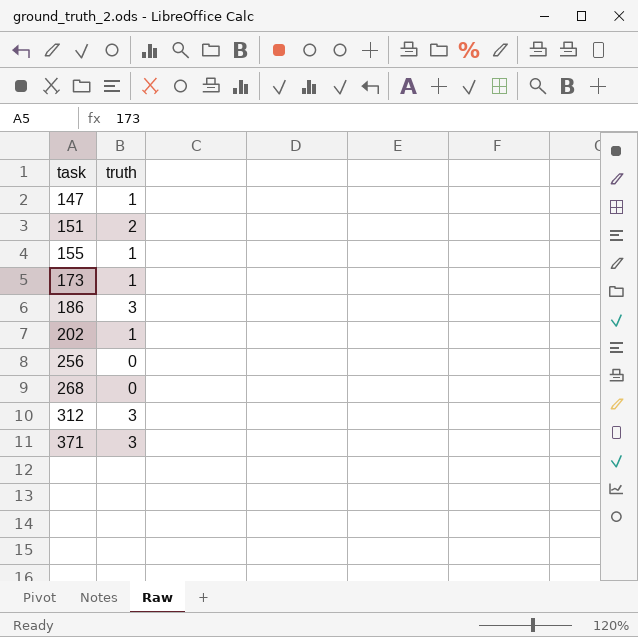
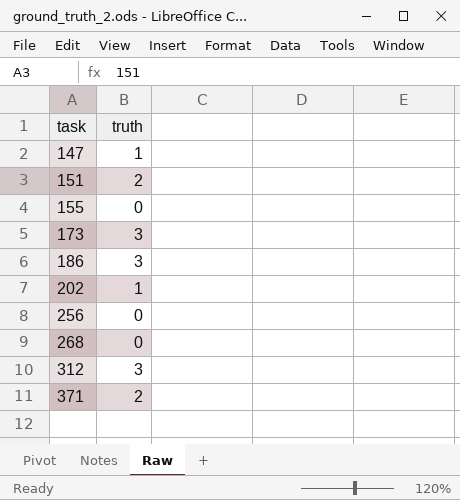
155 | truth: 1 -> 0
173 | truth: 1 -> 3
371 | truth: 3 -> 2

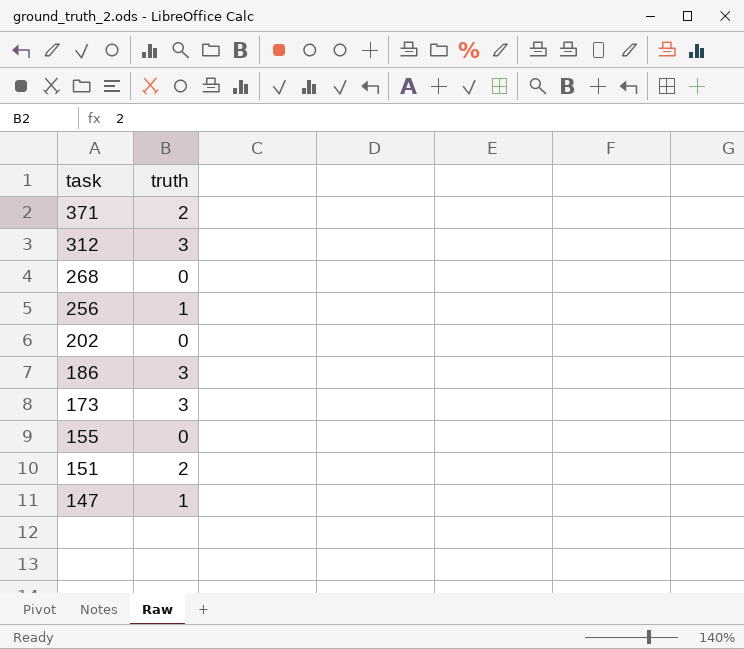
row order: task ascending -> task descending
256 | truth: 0 -> 1
202 | truth: 1 -> 0

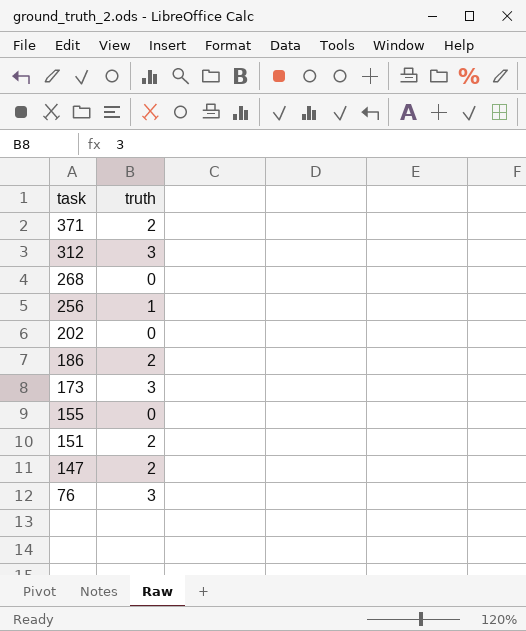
186 | truth: 3 -> 2
147 | truth: 1 -> 2
row 76: none -> 3

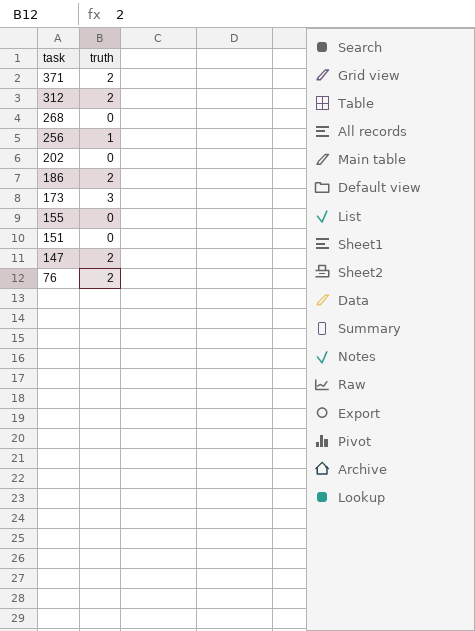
312 | truth: 3 -> 2
151 | truth: 2 -> 0
76 | truth: 3 -> 2

